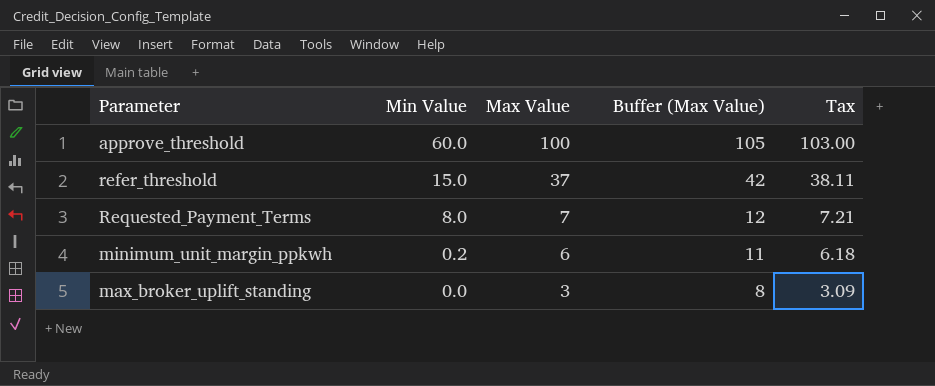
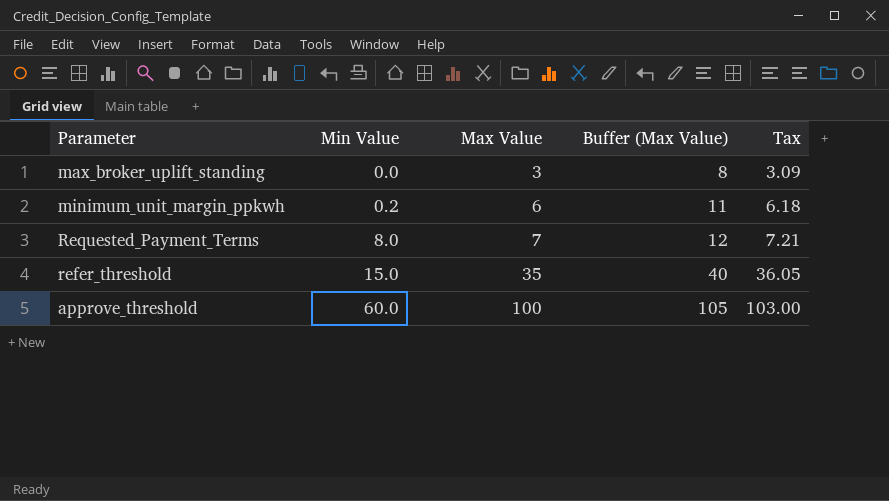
row order: Min Value descending -> Min Value ascending
refer_threshold | Max Value: 37 -> 35
refer_threshold | Buffer (Max Value): 42 -> 40
refer_threshold | Tax: 38.11 -> 36.05

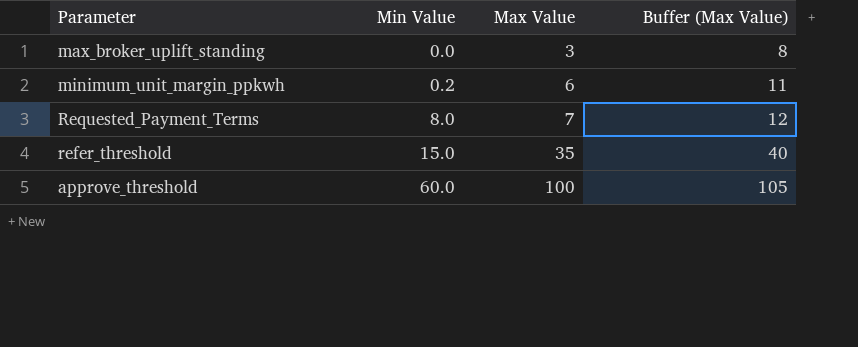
column Tax | formula: [Max Value] * 1.03 -> none

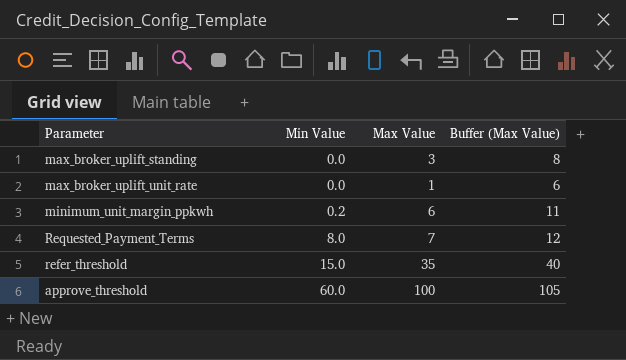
row max_broker_uplift_unit_rate: none -> 0.0 | 1 | 6

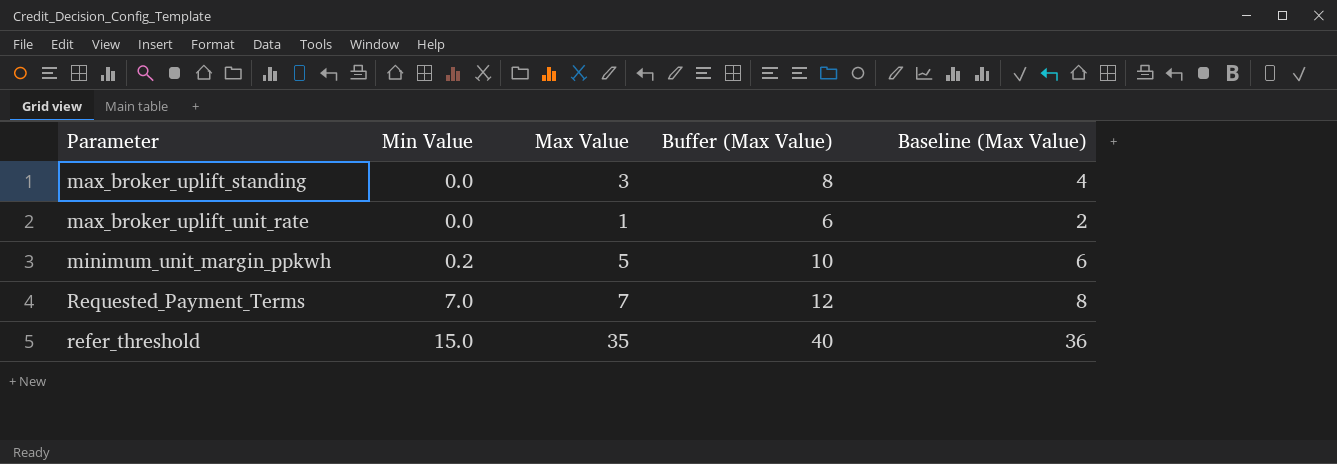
column Baseline (Max Value) | formula: none -> [Max Value] + 1
row approve_threshold: 60.0 | 100 | 105 -> none
minimum_unit_margin_ppkwh | Max Value: 6 -> 5
minimum_unit_margin_ppkwh | Buffer (Max Value): 11 -> 10
Requested_Payment_Terms | Min Value: 8.0 -> 7.0

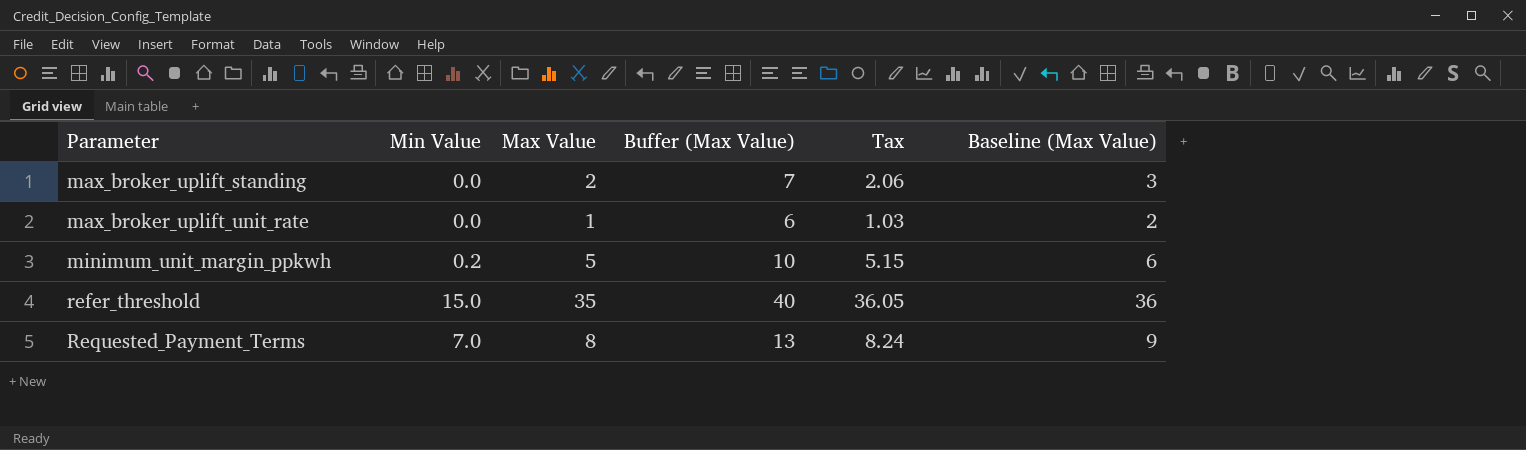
row order: Min Value ascending -> Parameter ascending
column Tax | formula: none -> [Max Value] * 1.03
max_broker_uplift_standing | Max Value: 3 -> 2
max_broker_uplift_standing | Buffer (Max Value): 8 -> 7
max_broker_uplift_standing | Baseline (Max Value): 4 -> 3
Requested_Payment_Terms | Max Value: 7 -> 8
Requested_Payment_Terms | Buffer (Max Value): 12 -> 13
Requested_Payment_Terms | Baseline (Max Value): 8 -> 9

